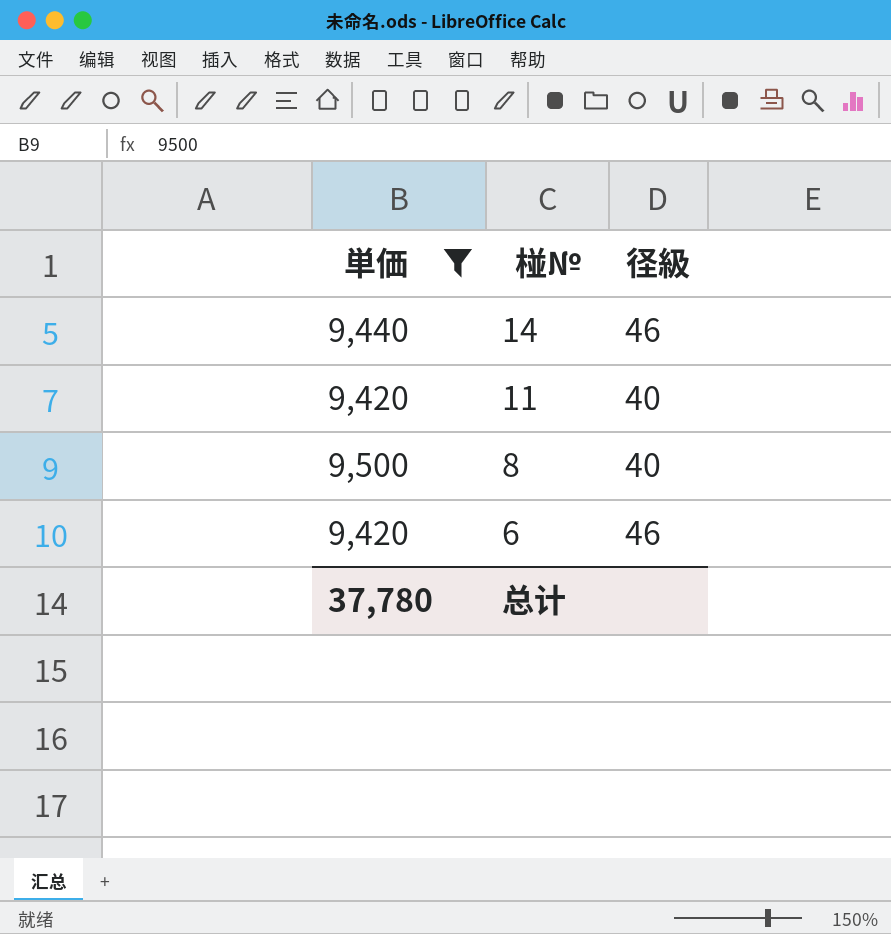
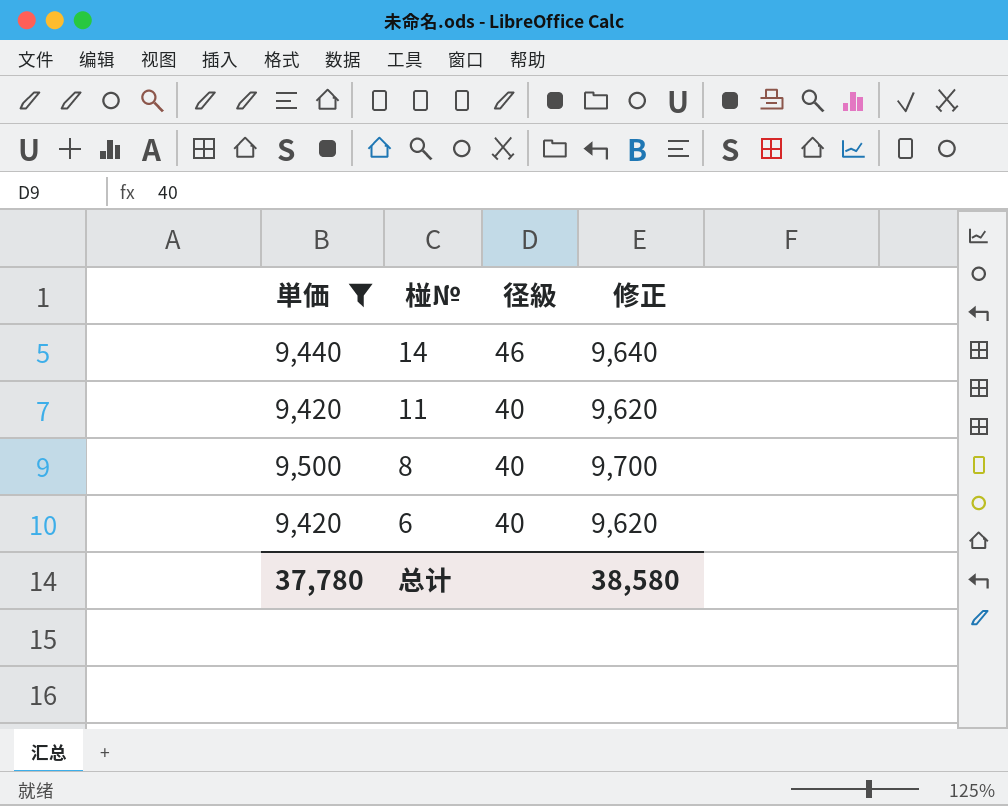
column 修正 | formula: none -> [単価] + 200
6 | 径級: 46 -> 40

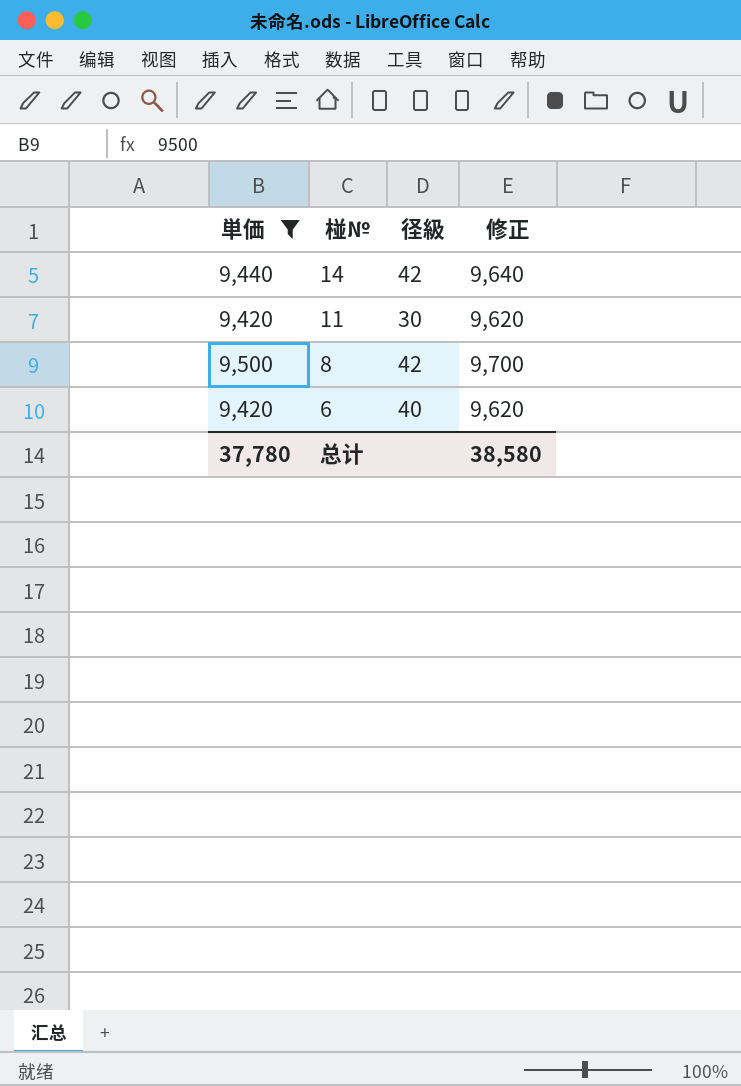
14 | 径級: 46 -> 42
11 | 径級: 40 -> 30
8 | 径級: 40 -> 42

